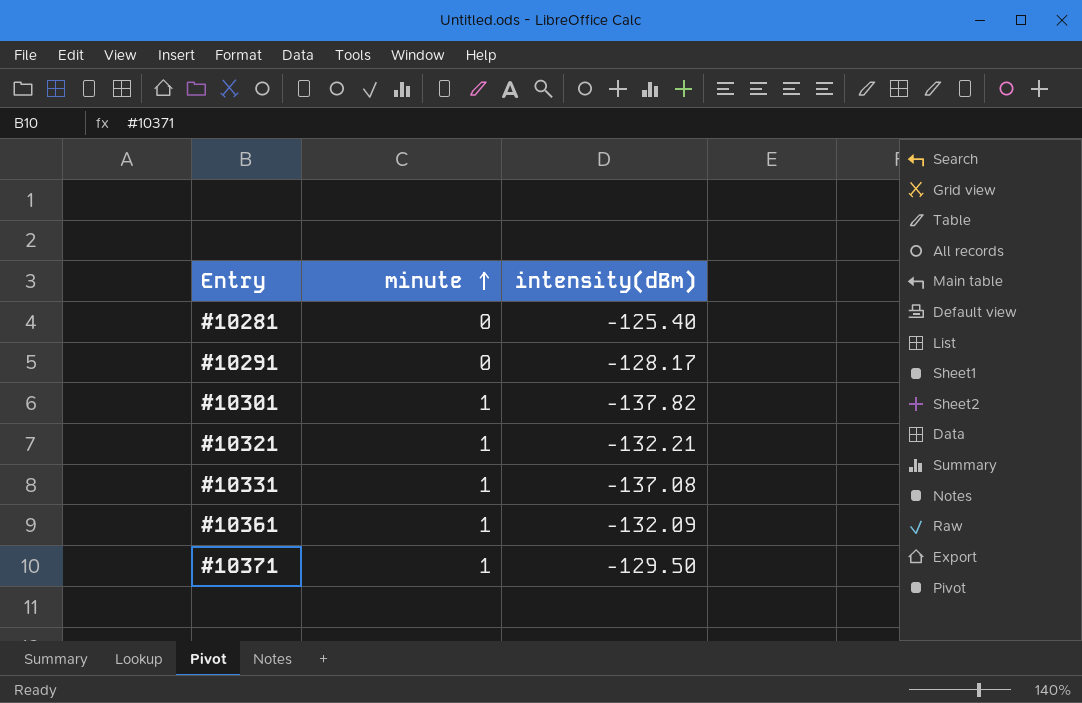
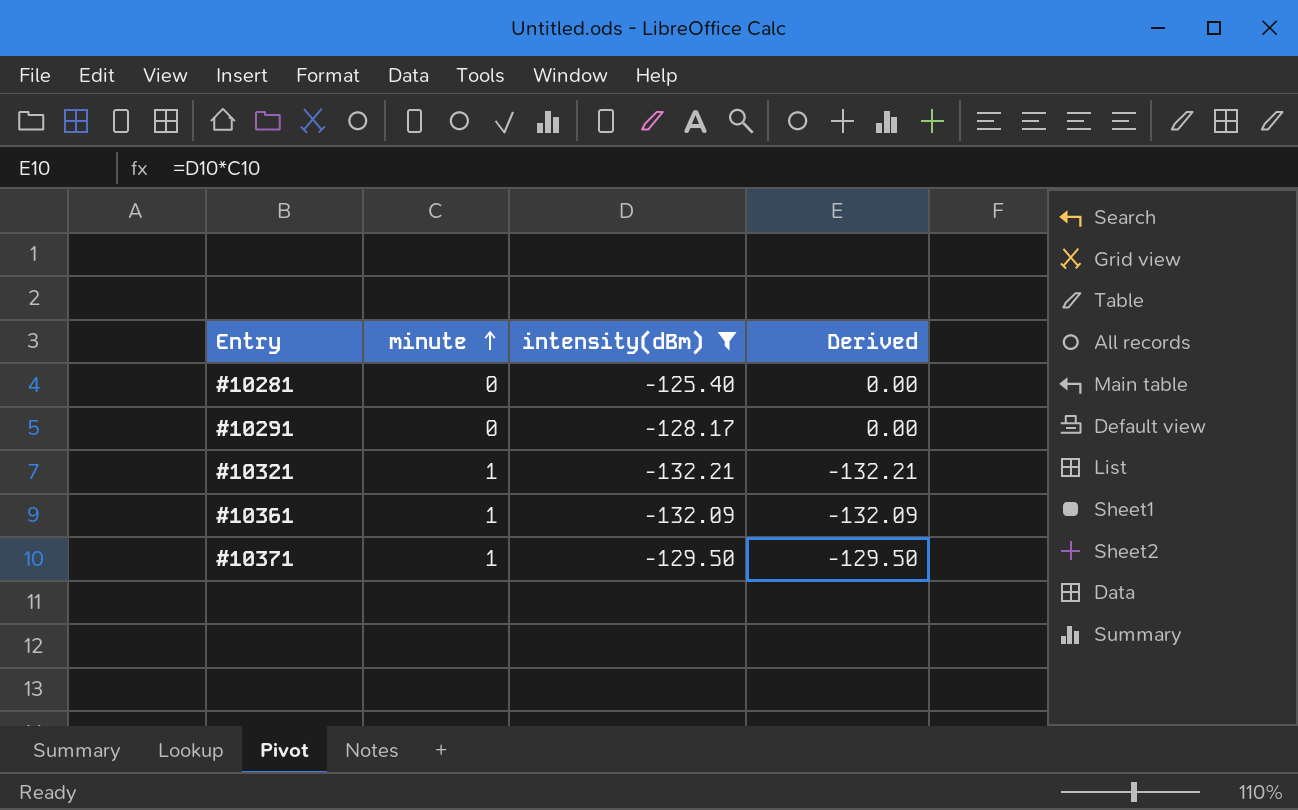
filter: none -> intensity(dBm) >= -132.21
column Derived | formula: none -> [minute] * [intensity(dBm)]

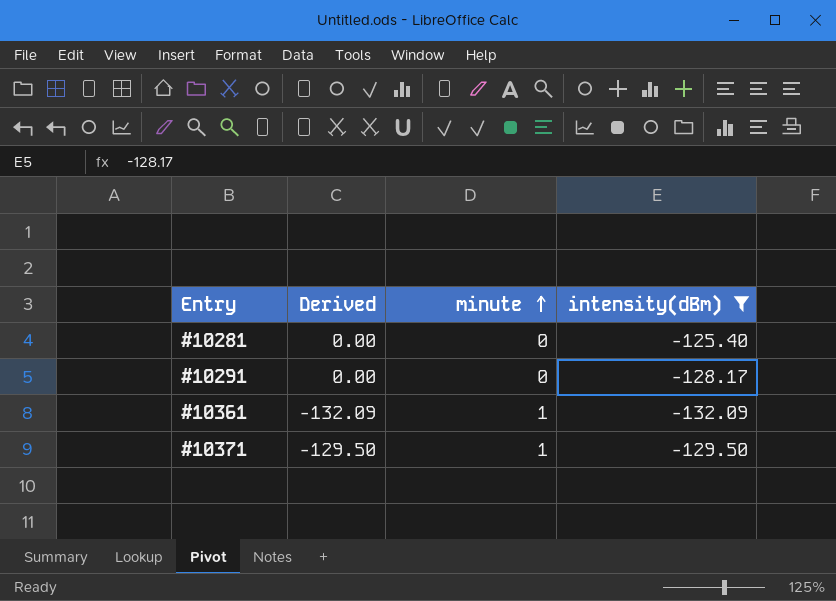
column Derived | position: 4 -> 2
row #10321: 1 | -132.21 | -132.21 -> none

